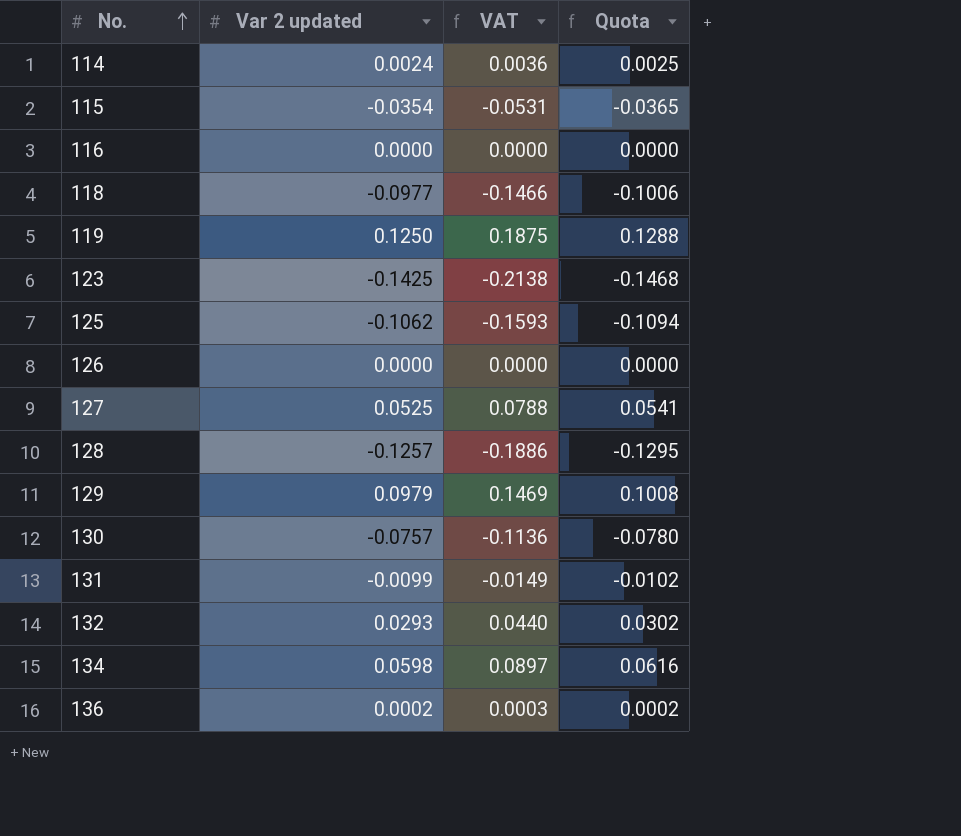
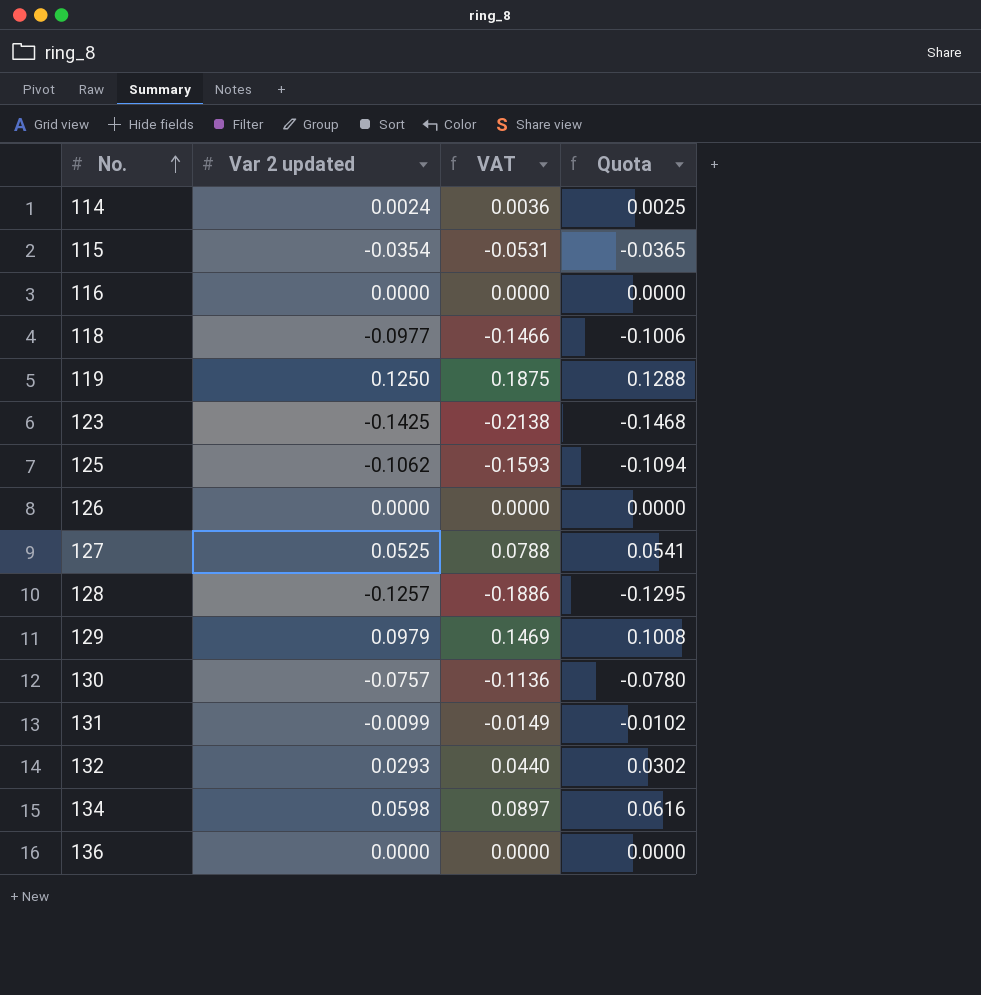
136 | Var 2 updated: 0.0002 -> 0.0000
136 | VAT: 0.0003 -> 0.0000
136 | Quota: 0.0002 -> 0.0000

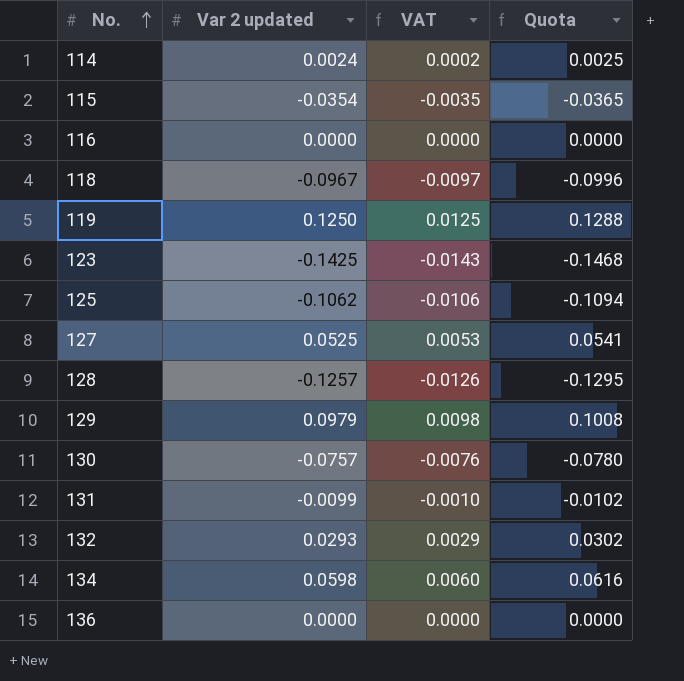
column VAT | formula: [Var 2 updated] * 1.5 -> [Var 2 updated] * 0.1
row 126: 0.0000 | 0.0000 | 0.0000 -> none
118 | Var 2 updated: -0.0977 -> -0.0967
118 | Quota: -0.1006 -> -0.0996

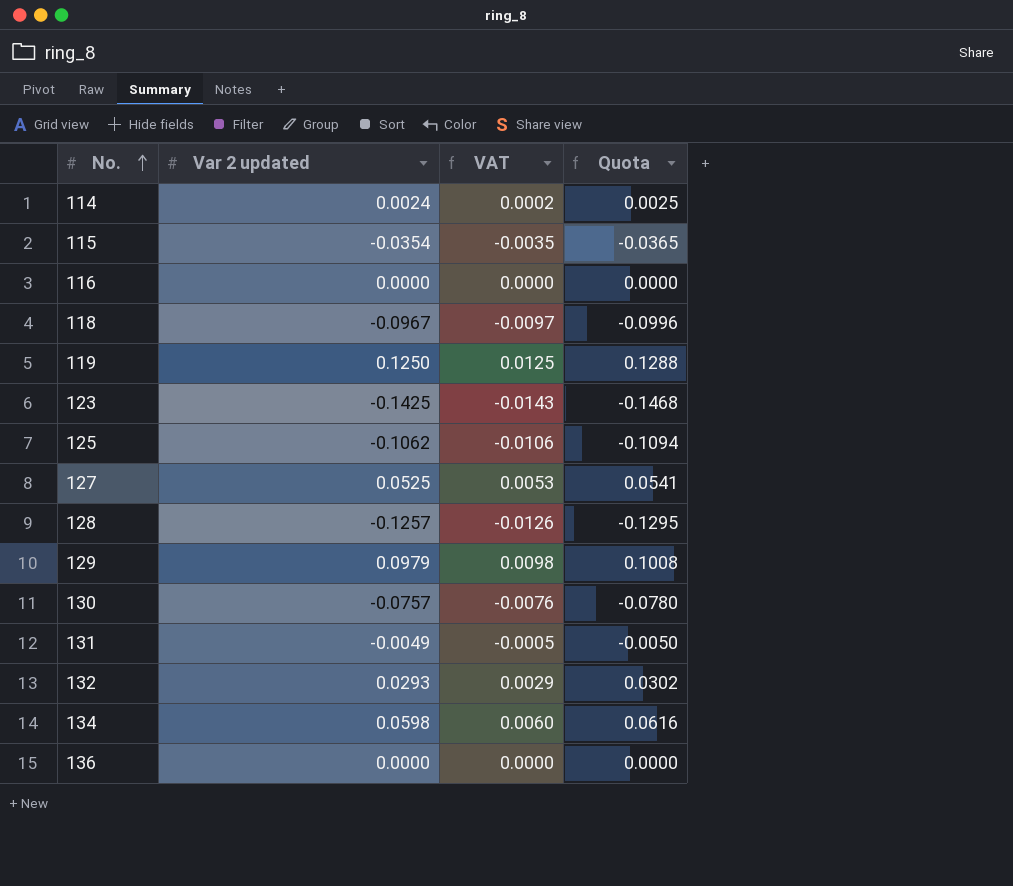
131 | Var 2 updated: -0.0099 -> -0.0049
131 | VAT: -0.0010 -> -0.0005
131 | Quota: -0.0102 -> -0.0050

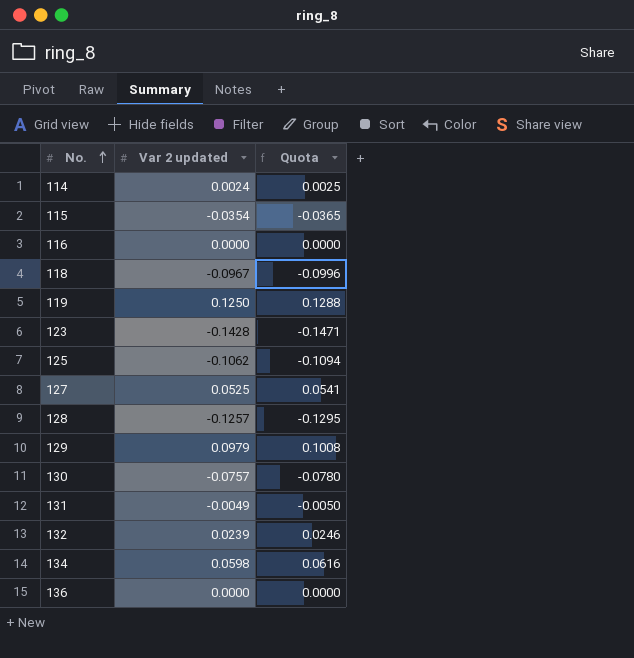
column VAT | formula: [Var 2 updated] * 0.1 -> none
123 | Var 2 updated: -0.1425 -> -0.1428
123 | Quota: -0.1468 -> -0.1471
132 | Var 2 updated: 0.0293 -> 0.0239
132 | Quota: 0.0302 -> 0.0246

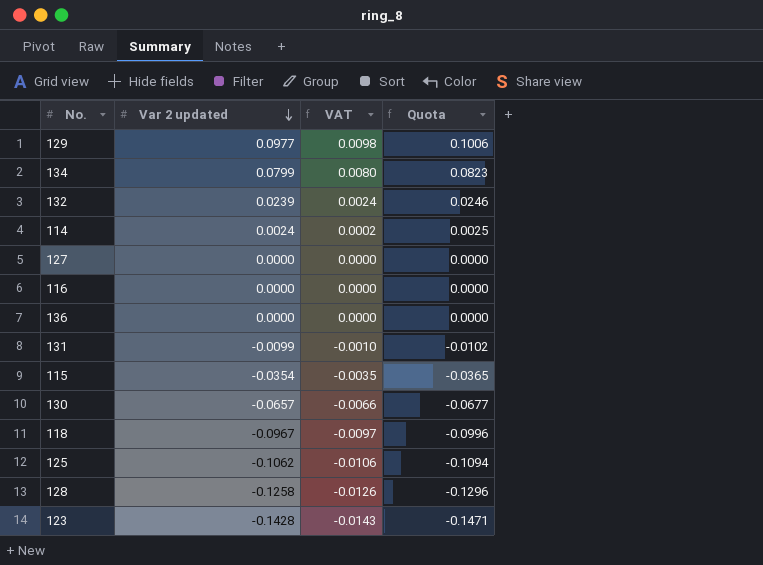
row order: No. ascending -> Var 2 updated descending
column VAT | formula: none -> [Var 2 updated] * 0.1
row 119: 0.1250 | 0.1288 -> none
129 | Var 2 updated: 0.0979 -> 0.0977
129 | Quota: 0.1008 -> 0.1006
134 | Var 2 updated: 0.0598 -> 0.0799
134 | Quota: 0.0616 -> 0.0823
127 | Var 2 updated: 0.0525 -> 0.0000
127 | Quota: 0.0541 -> 0.0000
131 | Var 2 updated: -0.0049 -> -0.0099
131 | Quota: -0.0050 -> -0.0102
130 | Var 2 updated: -0.0757 -> -0.0657
130 | Quota: -0.0780 -> -0.0677
128 | Var 2 updated: -0.1257 -> -0.1258
128 | Quota: -0.1295 -> -0.1296

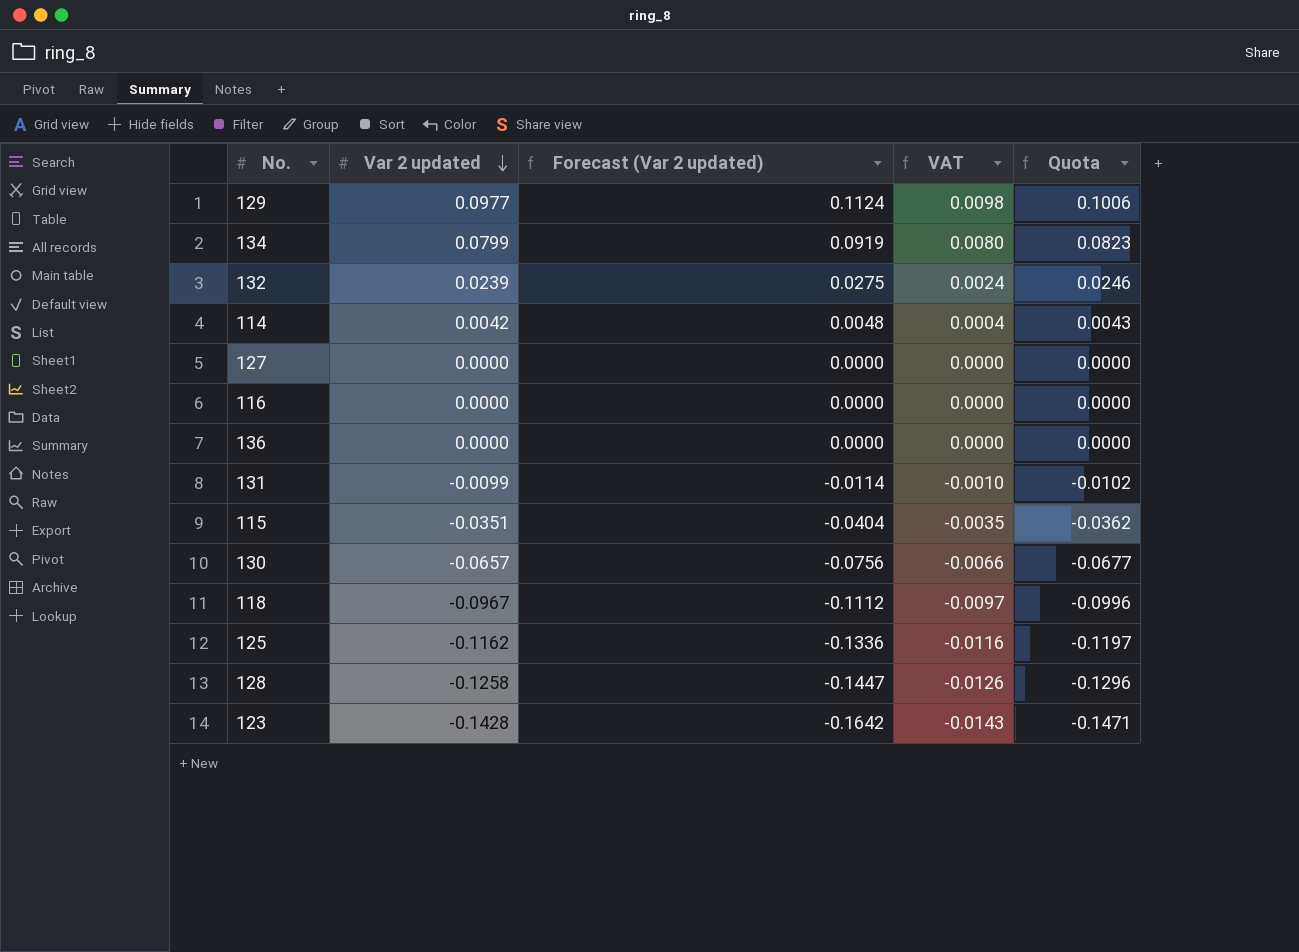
column Forecast (Var 2 updated) | formula: none -> [Var 2 updated] * 1.15
114 | Var 2 updated: 0.0024 -> 0.0042
114 | VAT: 0.0002 -> 0.0004
114 | Quota: 0.0025 -> 0.0043
115 | Var 2 updated: -0.0354 -> -0.0351
115 | Quota: -0.0365 -> -0.0362
125 | Var 2 updated: -0.1062 -> -0.1162
125 | VAT: -0.0106 -> -0.0116
125 | Quota: -0.1094 -> -0.1197

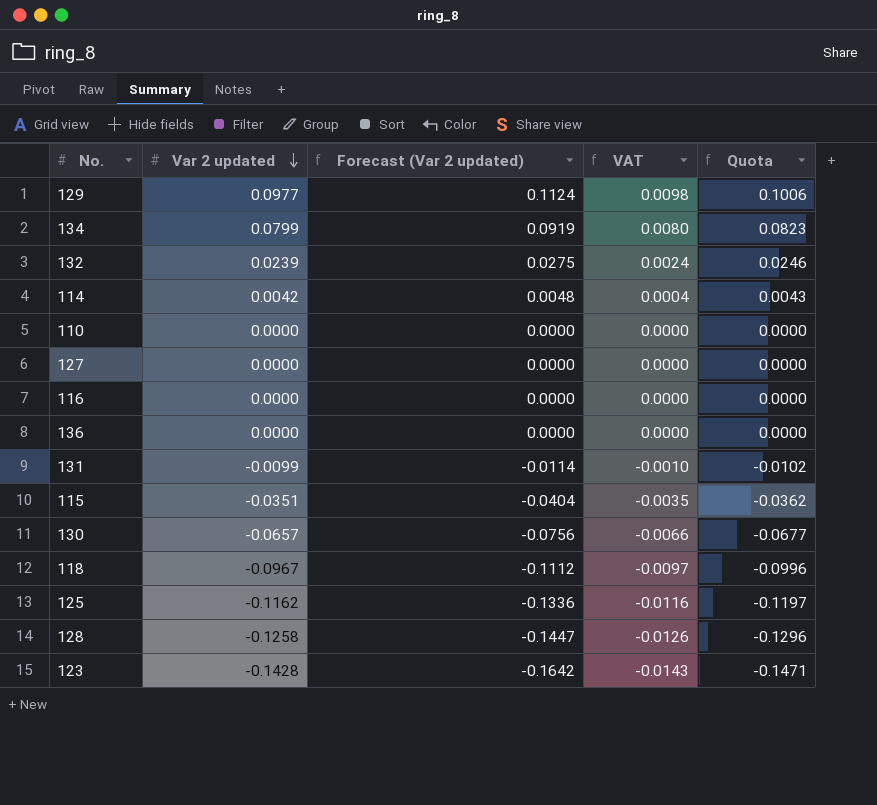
row 110: none -> 0.0000 | 0.0000 | 0.0000 | 0.0000

